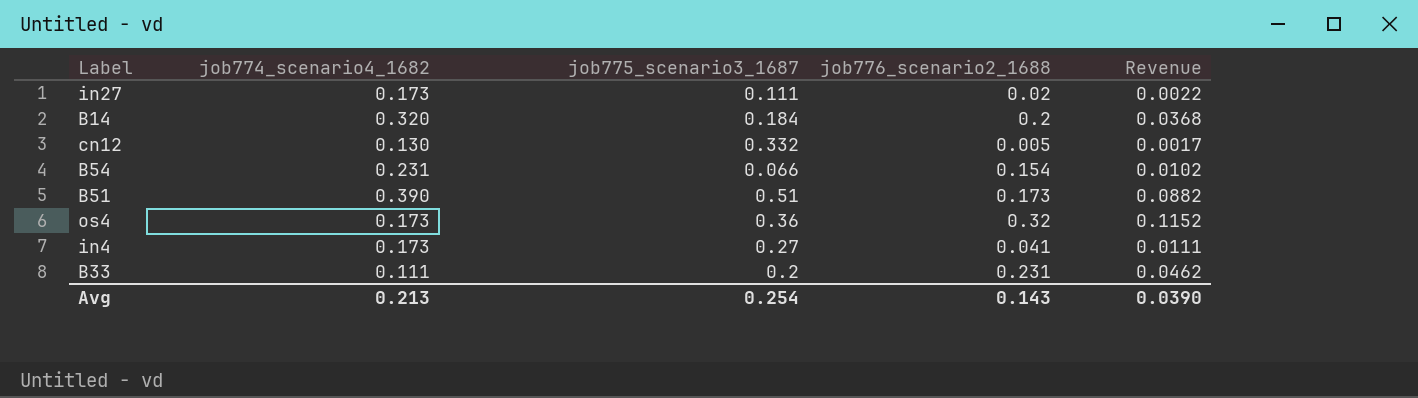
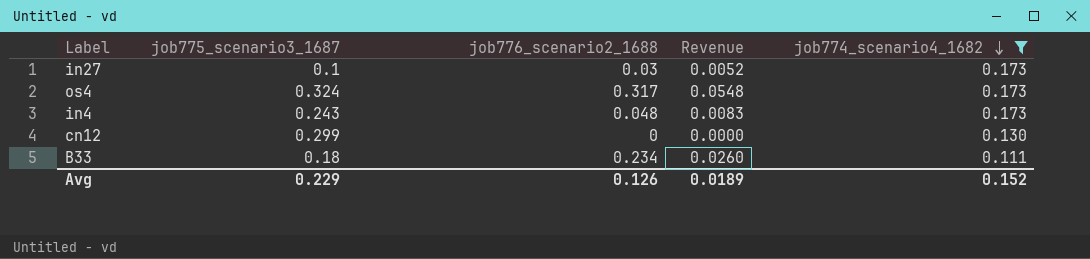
filter: none -> job774_scenario4_1682 <= 0.173
row order: none -> job774_scenario4_1682 descending
column Revenue | formula: [job775_scenario3_1687] * [job776_scenario2_1688] -> [job776_scenario2_1688] * [job774_scenario4_1682]
column job774_scenario4_1682 | position: 2 -> 5
in27 | job775_scenario3_1687: 0.111 -> 0.1
in27 | job776_scenario2_1688: 0.02 -> 0.03
os4 | job775_scenario3_1687: 0.36 -> 0.324
os4 | job776_scenario2_1688: 0.32 -> 0.317
in4 | job775_scenario3_1687: 0.27 -> 0.243
in4 | job776_scenario2_1688: 0.041 -> 0.048
cn12 | job775_scenario3_1687: 0.332 -> 0.299
cn12 | job776_scenario2_1688: 0.005 -> 0
B33 | job775_scenario3_1687: 0.2 -> 0.18
B33 | job776_scenario2_1688: 0.231 -> 0.234
Avg | job775_scenario3_1687: 0.254 -> 0.229
Avg | job776_scenario2_1688: 0.143 -> 0.126
Avg | Revenue: 0.0390 -> 0.0189
Avg | job774_scenario4_1682: 0.213 -> 0.152

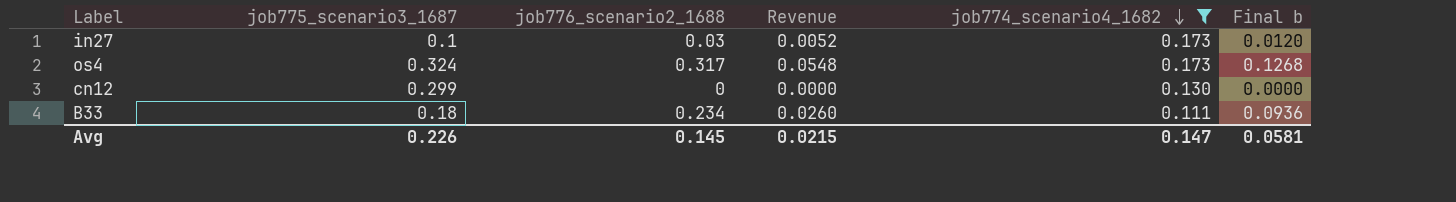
column Final b | formula: none -> [job776_scenario2_1688] * 0.4
row in4: 0.243 | 0.048 | 0.0083 | 0.173 -> none
Avg | job775_scenario3_1687: 0.229 -> 0.226
Avg | job776_scenario2_1688: 0.126 -> 0.145
Avg | Revenue: 0.0189 -> 0.0215
Avg | job774_scenario4_1682: 0.152 -> 0.147

